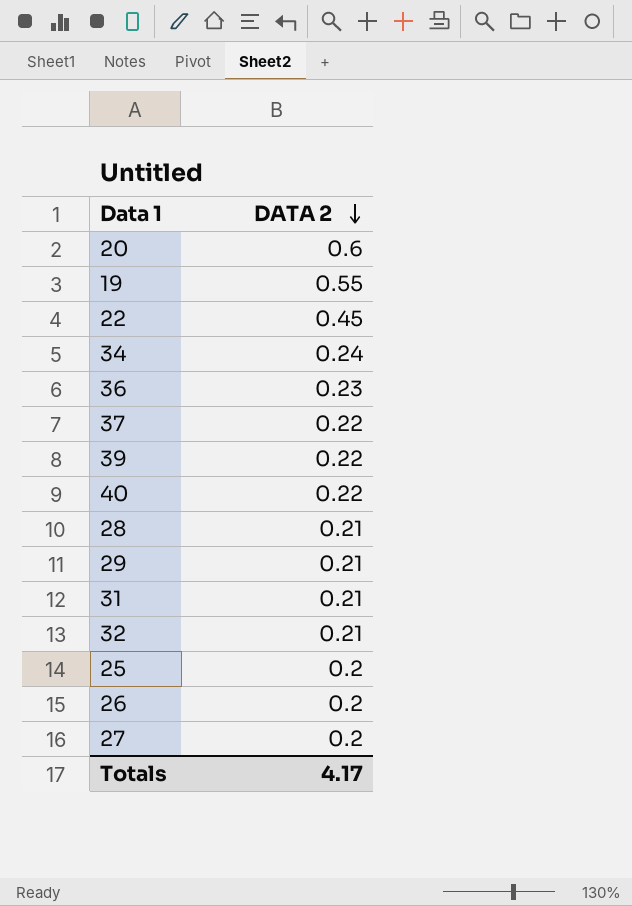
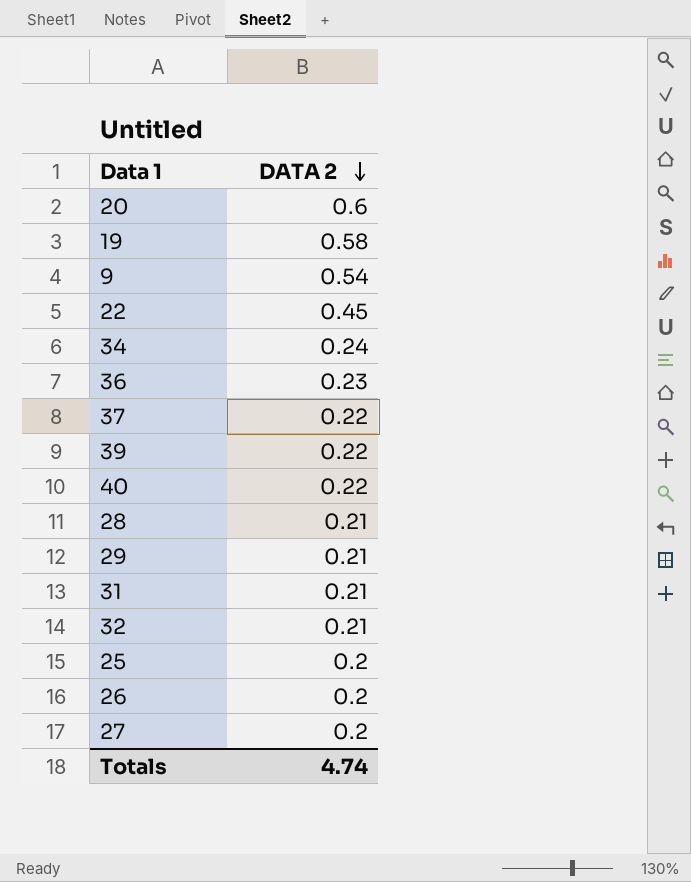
19 | DATA 2: 0.55 -> 0.58
row 9: none -> 0.54
Totals | DATA 2: 4.17 -> 4.74

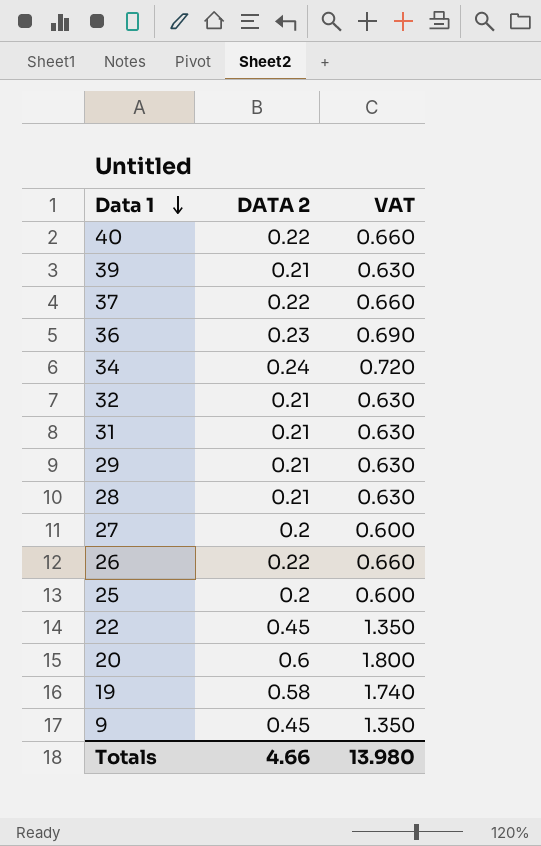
row order: DATA 2 descending -> Data 1 descending
column VAT | formula: none -> [DATA 2] * 3
39 | DATA 2: 0.22 -> 0.21
26 | DATA 2: 0.2 -> 0.22
9 | DATA 2: 0.54 -> 0.45
Totals | DATA 2: 4.74 -> 4.66

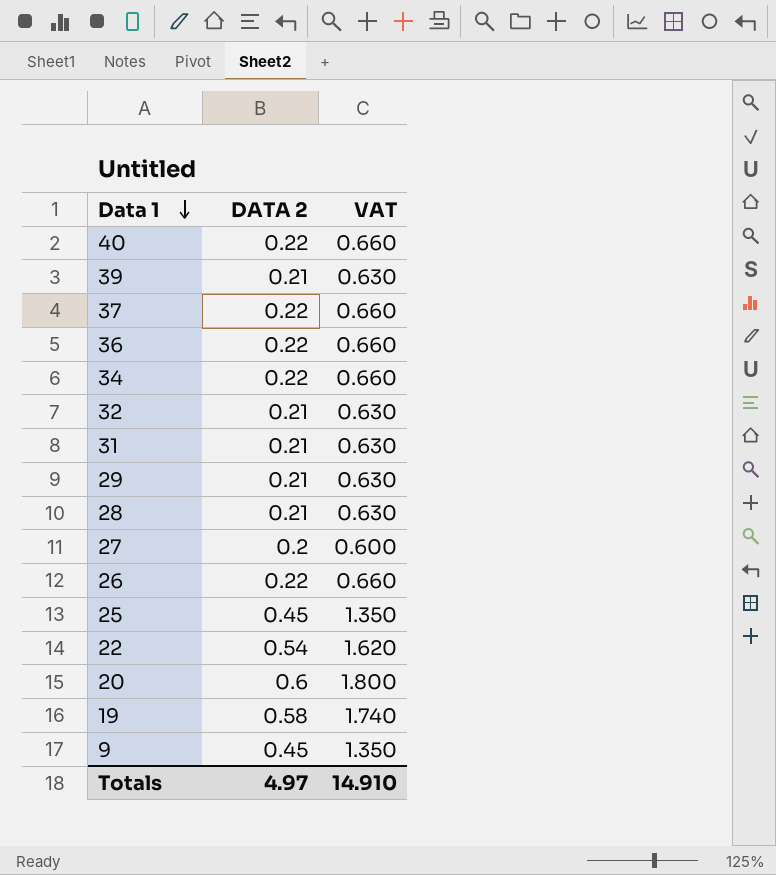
36 | DATA 2: 0.23 -> 0.22
36 | VAT: 0.690 -> 0.660
34 | DATA 2: 0.24 -> 0.22
34 | VAT: 0.720 -> 0.660
25 | DATA 2: 0.2 -> 0.45
25 | VAT: 0.600 -> 1.350
22 | DATA 2: 0.45 -> 0.54
22 | VAT: 1.350 -> 1.620
Totals | DATA 2: 4.66 -> 4.97
Totals | VAT: 13.980 -> 14.910

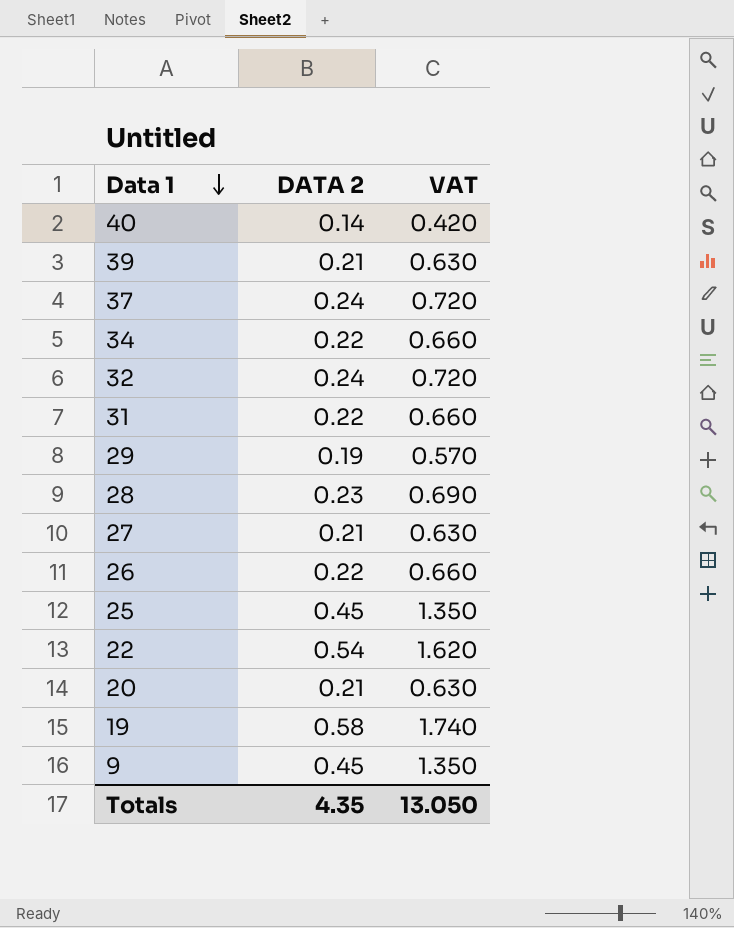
row 36: 0.22 | 0.660 -> none
40 | DATA 2: 0.22 -> 0.14
40 | VAT: 0.660 -> 0.420
37 | DATA 2: 0.22 -> 0.24
37 | VAT: 0.660 -> 0.720
32 | DATA 2: 0.21 -> 0.24
32 | VAT: 0.630 -> 0.720
31 | DATA 2: 0.21 -> 0.22
31 | VAT: 0.630 -> 0.660
29 | DATA 2: 0.21 -> 0.19
29 | VAT: 0.630 -> 0.570
28 | DATA 2: 0.21 -> 0.23
28 | VAT: 0.630 -> 0.690
27 | DATA 2: 0.2 -> 0.21
27 | VAT: 0.600 -> 0.630
20 | DATA 2: 0.6 -> 0.21
20 | VAT: 1.800 -> 0.630
Totals | DATA 2: 4.97 -> 4.35
Totals | VAT: 14.910 -> 13.050

